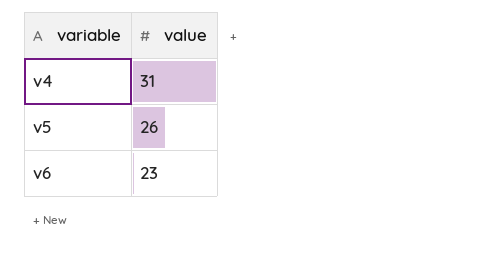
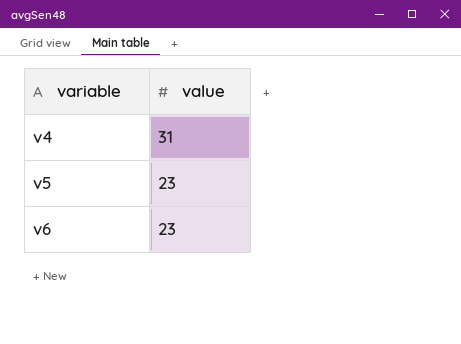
v5 | value: 26 -> 23

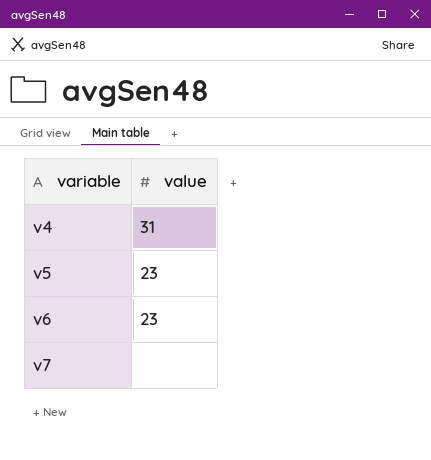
row v7: none -> none

